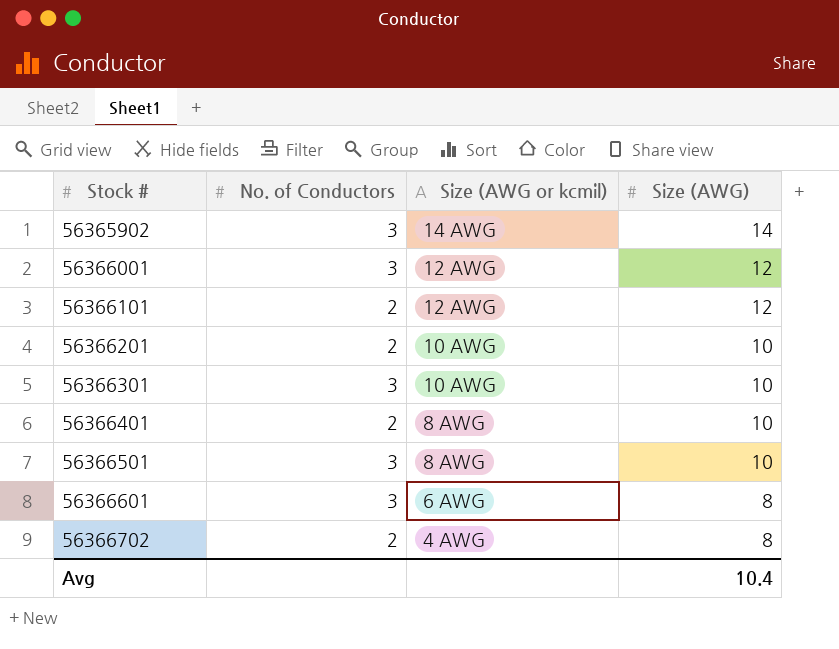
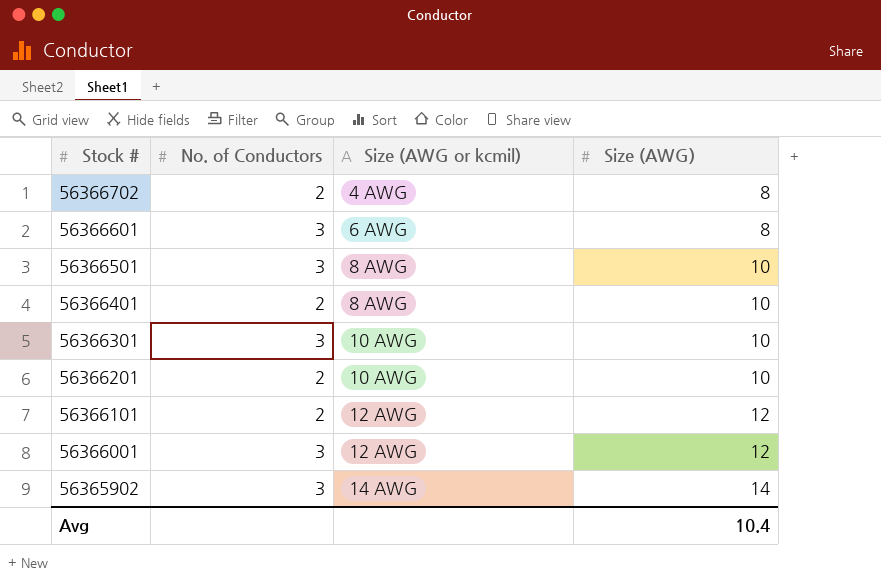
row order: Stock # ascending -> Stock # descending

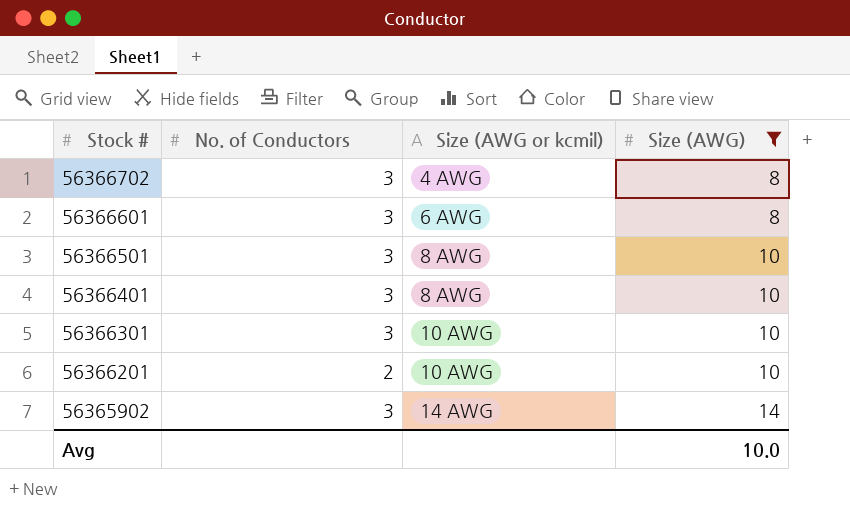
filter: none -> Size (AWG) != 12
56366702 | No. of Conductors: 2 -> 3
56366401 | No. of Conductors: 2 -> 3
Avg | Size (AWG): 10.4 -> 10.0

